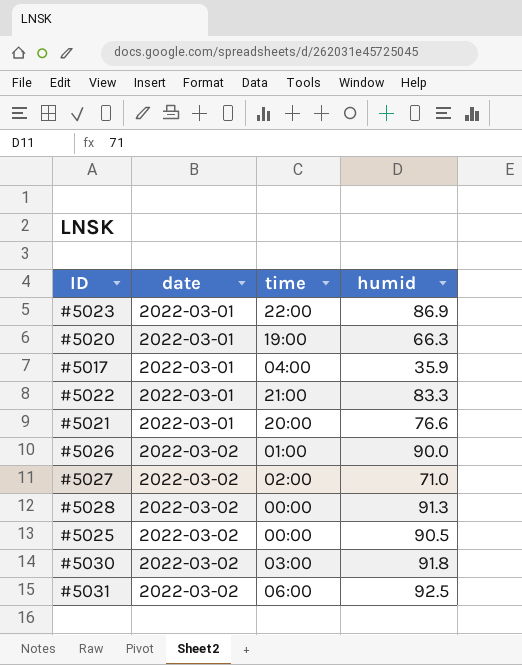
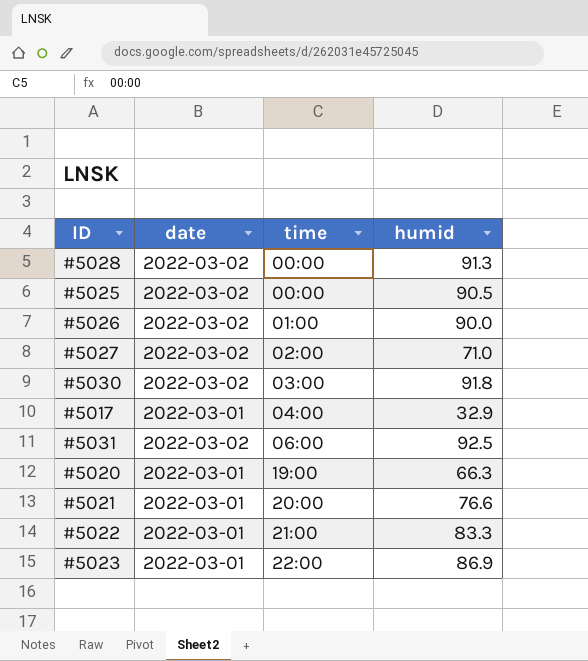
row order: date ascending -> time ascending
#5017 | humid: 35.9 -> 32.9

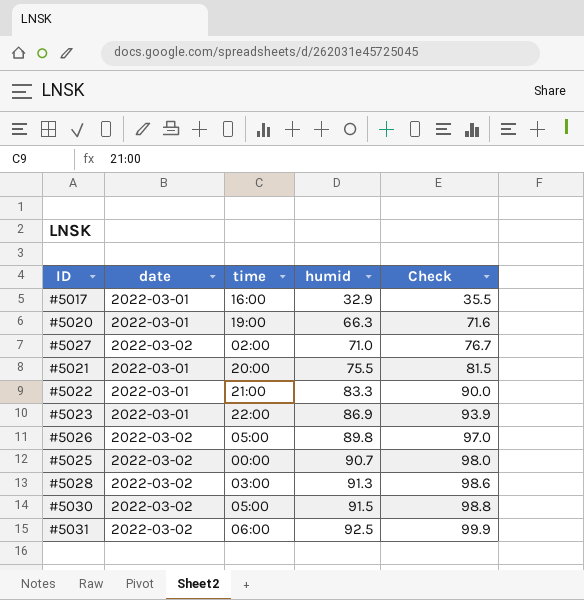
row order: time ascending -> humid ascending
column Check | formula: none -> [humid] * 1.08
#5017 | time: 04:00 -> 16:00
#5021 | humid: 76.6 -> 75.5
#5026 | time: 01:00 -> 05:00
#5026 | humid: 90.0 -> 89.8
#5025 | humid: 90.5 -> 90.7
#5028 | time: 00:00 -> 03:00
#5030 | time: 03:00 -> 05:00
#5030 | humid: 91.8 -> 91.5

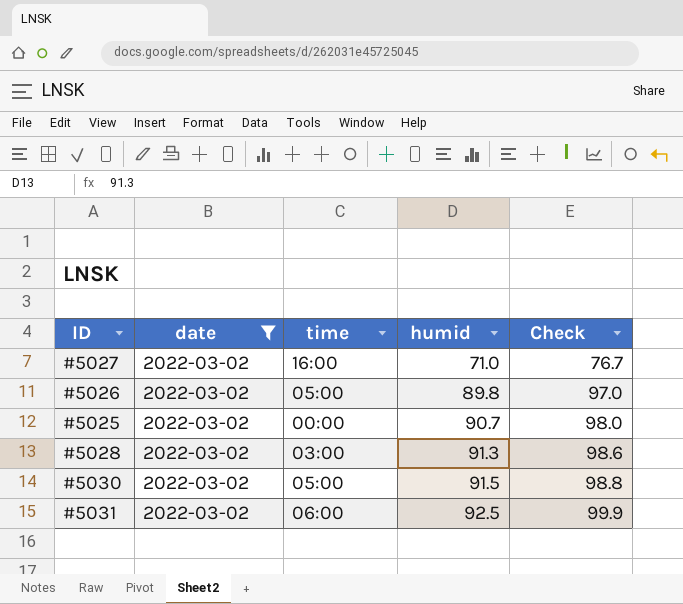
filter: none -> date = 2022-03-02
#5027 | time: 02:00 -> 16:00

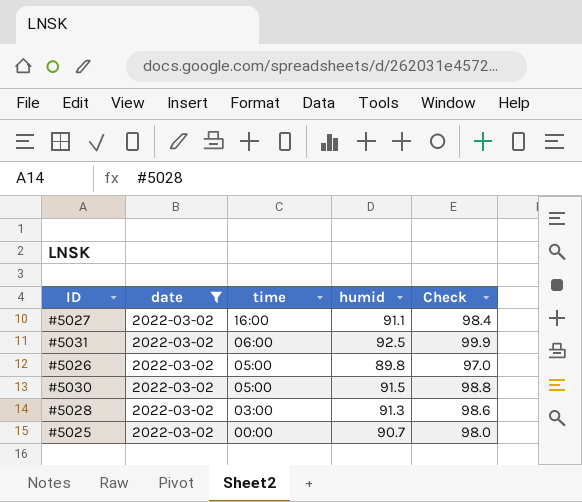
row order: humid ascending -> time descending
#5027 | humid: 71.0 -> 91.1
#5027 | Check: 76.7 -> 98.4

